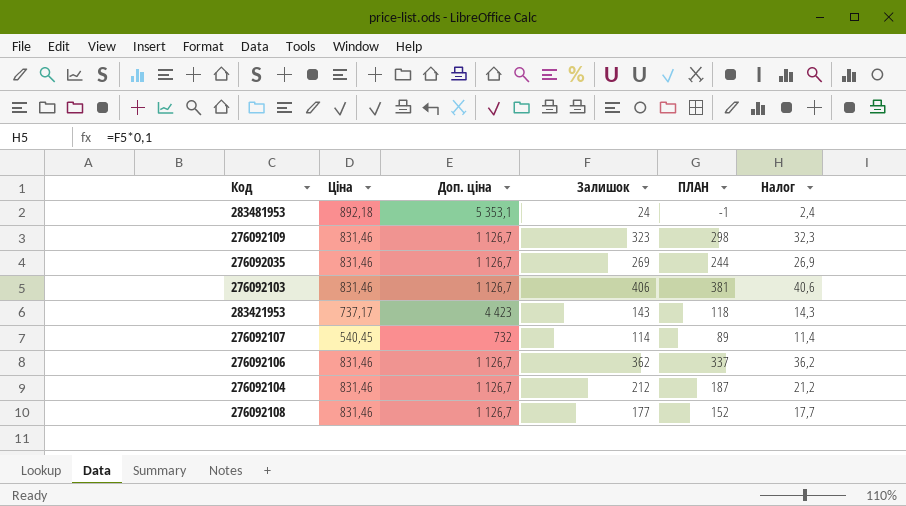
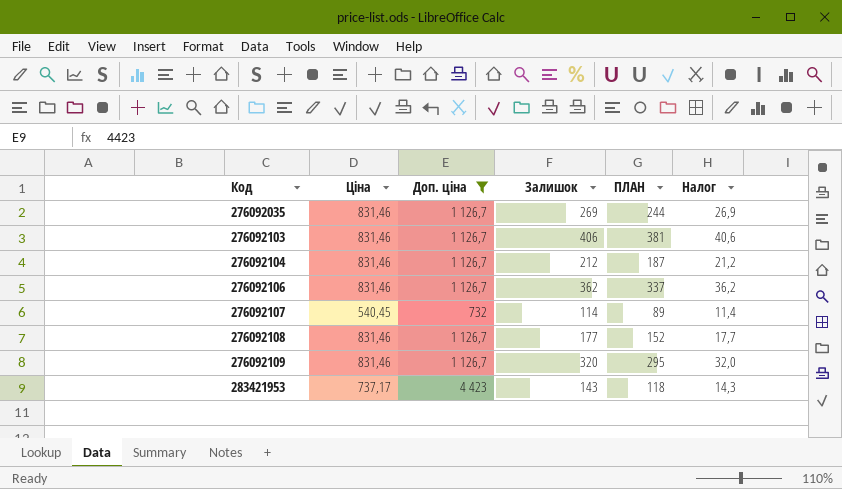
filter: none -> Доп. ціна != 5 353,1
row order: none -> Код ascending
276092109 | Залишок: 323 -> 320
276092109 | ПЛАН: 298 -> 295
276092109 | Налог: 32,3 -> 32,0

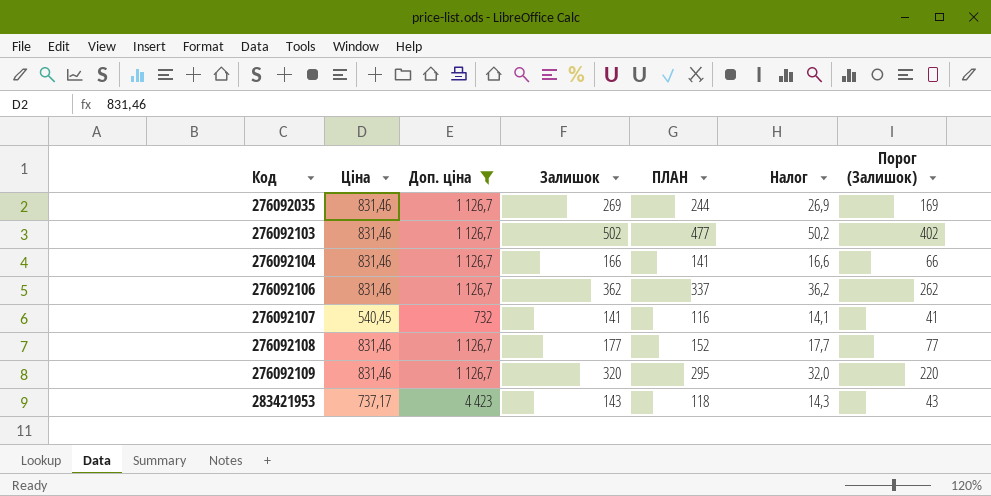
column Порог (Залишок) | formula: none -> [Залишок] - 100
276092103 | Залишок: 406 -> 502
276092103 | ПЛАН: 381 -> 477
276092103 | Налог: 40,6 -> 50,2
276092104 | Залишок: 212 -> 166
276092104 | ПЛАН: 187 -> 141
276092104 | Налог: 21,2 -> 16,6
276092107 | Залишок: 114 -> 141
276092107 | ПЛАН: 89 -> 116
276092107 | Налог: 11,4 -> 14,1

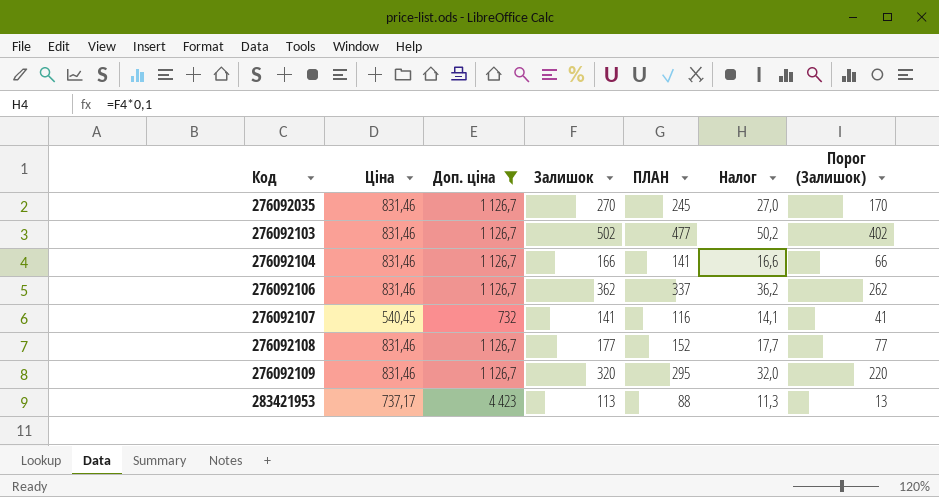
276092035 | Залишок: 269 -> 270
276092035 | ПЛАН: 244 -> 245
276092035 | Налог: 26,9 -> 27,0
276092035 | Порог (Залишок): 169 -> 170
283421953 | Залишок: 143 -> 113
283421953 | ПЛАН: 118 -> 88
283421953 | Налог: 14,3 -> 11,3
283421953 | Порог (Залишок): 43 -> 13

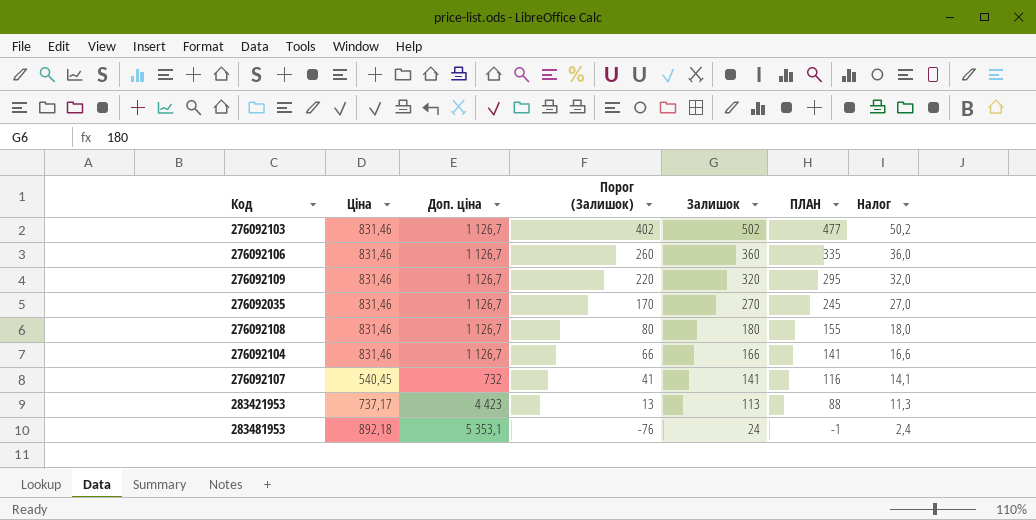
filter: Доп. ціна != 5 353,1 -> none
row order: Код ascending -> Порог (Залишок) descending
column Порог (Залишок) | position: 7 -> 4
276092106 | Порог (Залишок): 262 -> 260
276092106 | Залишок: 362 -> 360
276092106 | ПЛАН: 337 -> 335
276092106 | Налог: 36,2 -> 36,0
276092108 | Порог (Залишок): 77 -> 80
276092108 | Залишок: 177 -> 180
276092108 | ПЛАН: 152 -> 155
276092108 | Налог: 17,7 -> 18,0

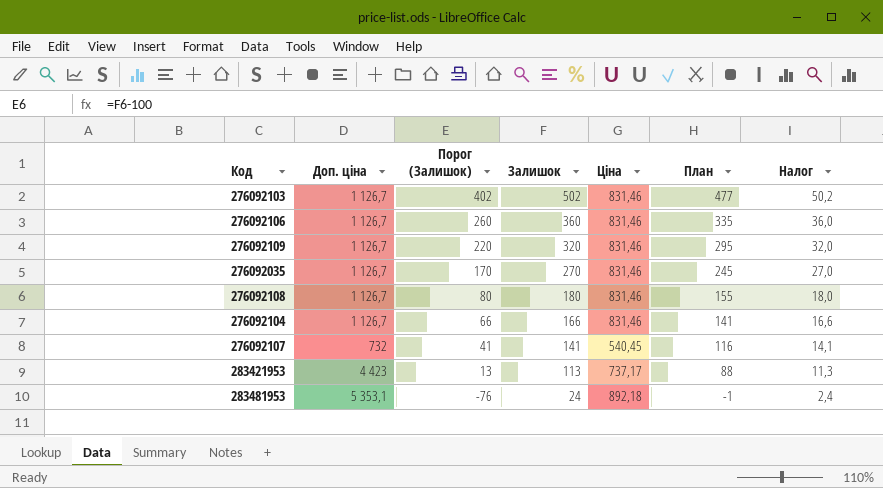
column Ціна | position: 2 -> 5
column name: ПЛАН -> План

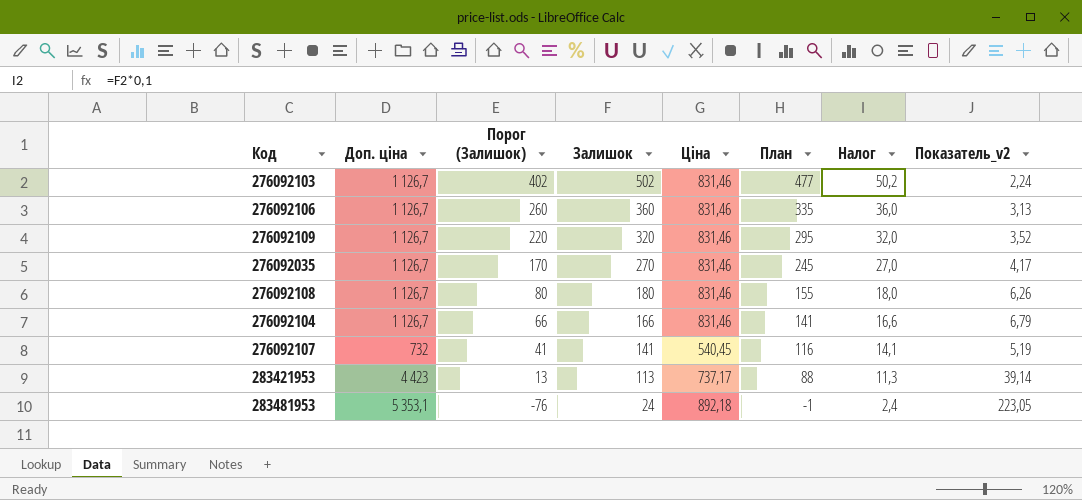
column Показатель_v2 | formula: none -> [Доп. ціна] / [Залишок]

